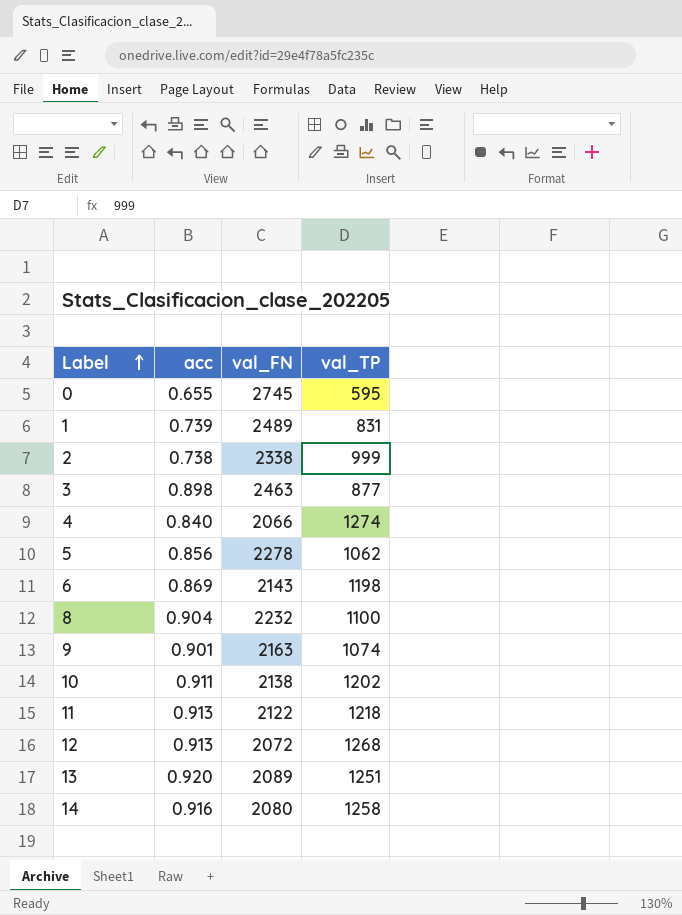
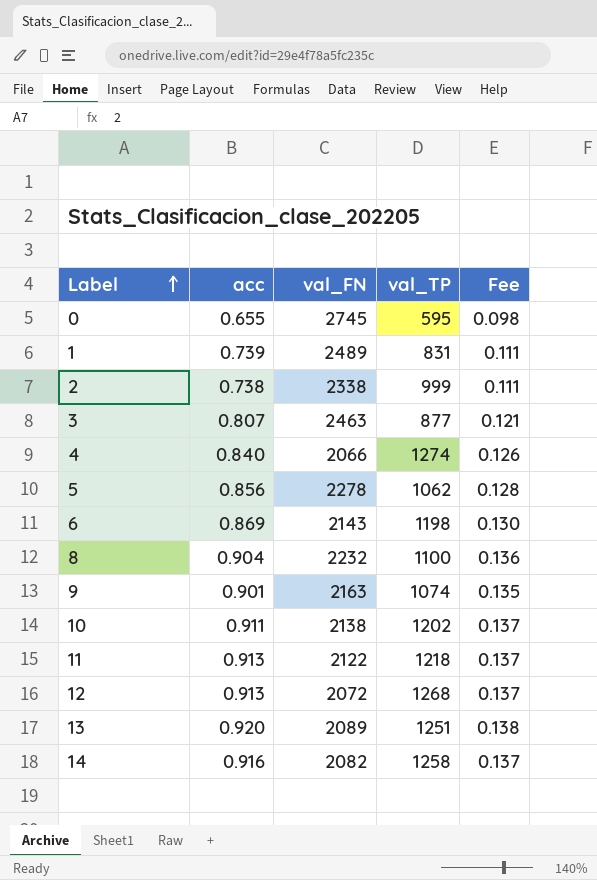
column Fee | formula: none -> [acc] * 0.15
3 | acc: 0.898 -> 0.807
14 | val_FN: 2080 -> 2082

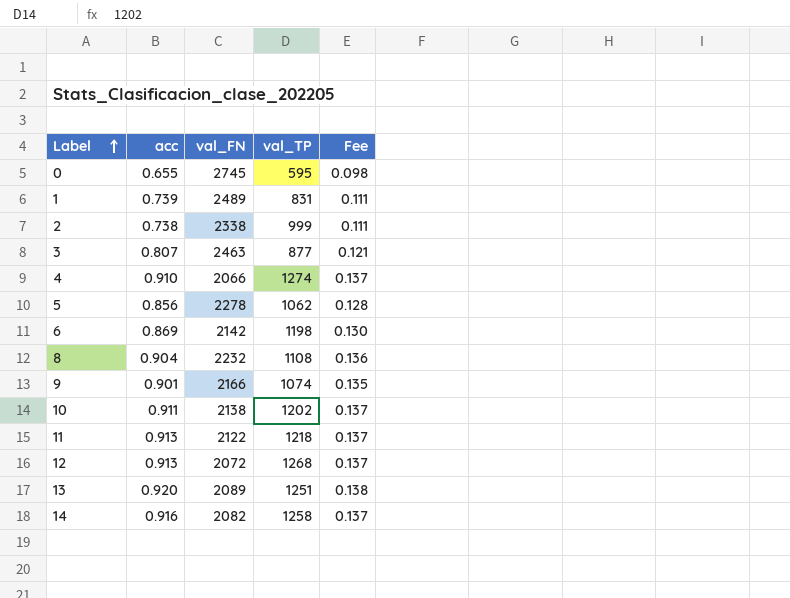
4 | acc: 0.840 -> 0.910
4 | Fee: 0.126 -> 0.137
6 | val_FN: 2143 -> 2142
8 | val_TP: 1100 -> 1108
9 | val_FN: 2163 -> 2166

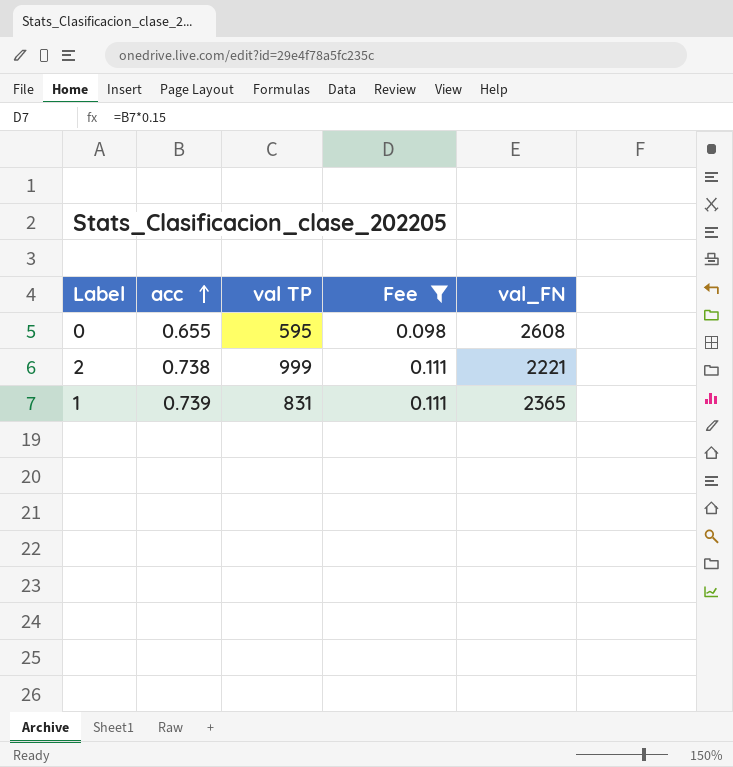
filter: none -> Fee <= 0.111
row order: Label ascending -> acc ascending
column name: val_TP -> val TP
column val_FN | position: 3 -> 5
0 | val_FN: 2745 -> 2608
2 | val_FN: 2338 -> 2221
1 | val_FN: 2489 -> 2365

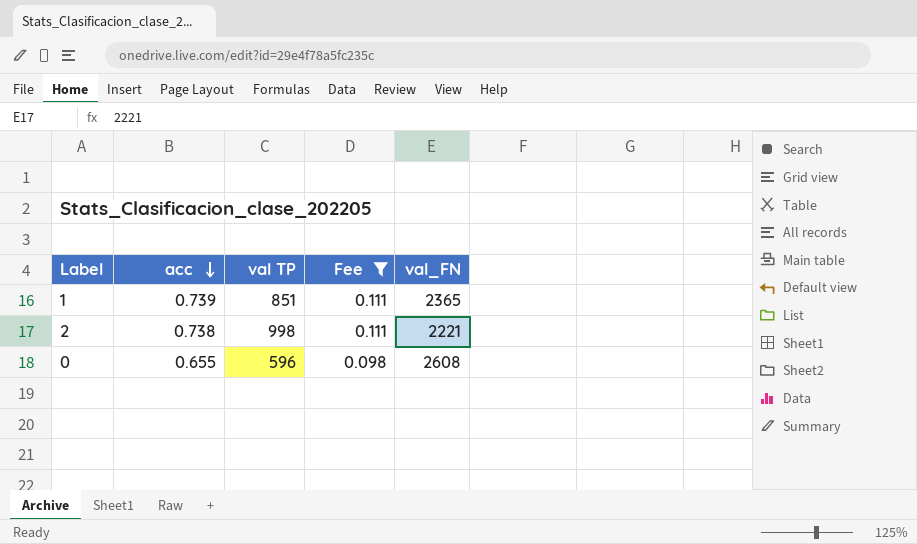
row order: acc ascending -> acc descending
1 | val TP: 831 -> 851
2 | val TP: 999 -> 998
0 | val TP: 595 -> 596

